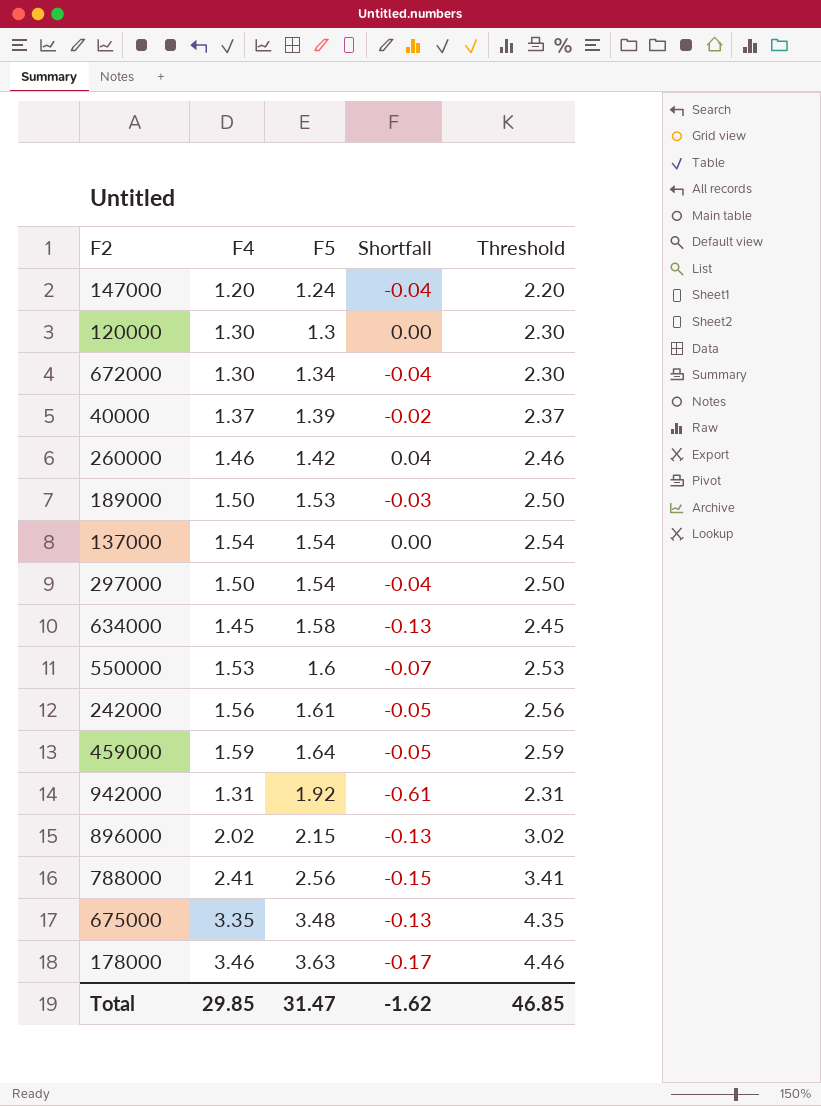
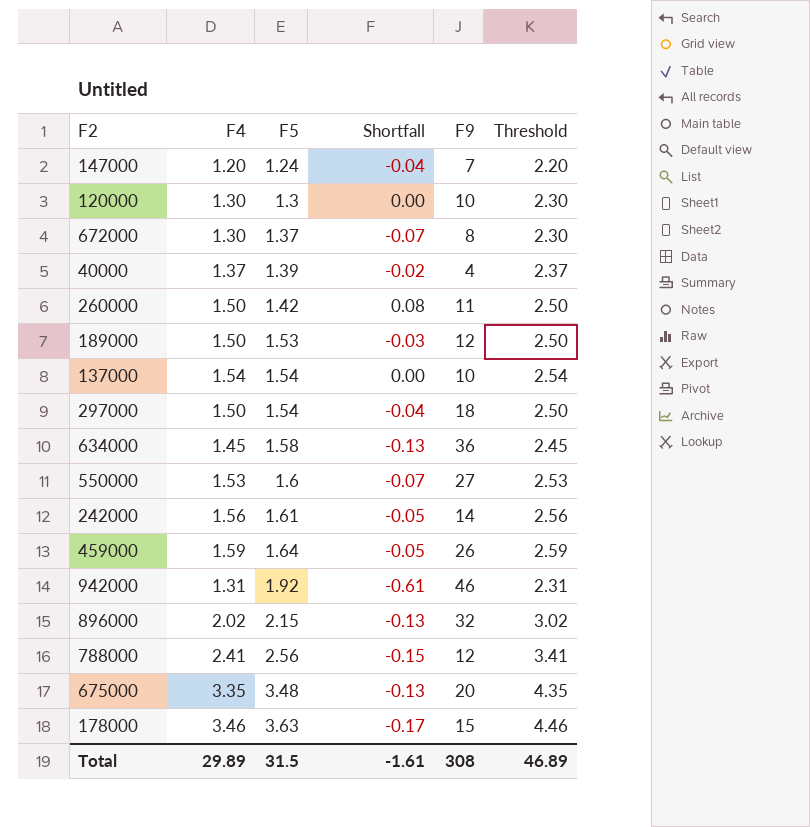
column F9 | position: none -> 5
672000 | F5: 1.34 -> 1.37
672000 | Shortfall: -0.04 -> -0.07
260000 | F4: 1.46 -> 1.50
260000 | Shortfall: 0.04 -> 0.08
260000 | Threshold: 2.46 -> 2.50
Total | F4: 29.85 -> 29.89
Total | F5: 31.47 -> 31.5
Total | Shortfall: -1.62 -> -1.61
Total | Threshold: 46.85 -> 46.89

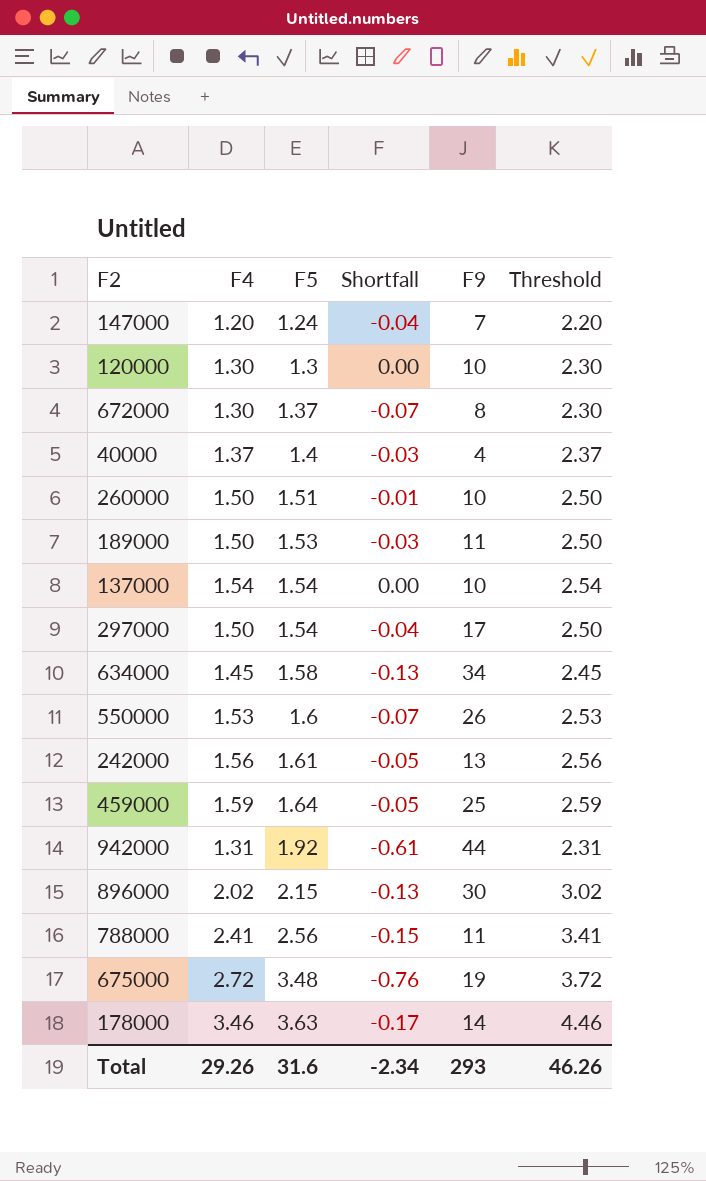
40000 | F5: 1.39 -> 1.4
40000 | Shortfall: -0.02 -> -0.03
260000 | F5: 1.42 -> 1.51
260000 | Shortfall: 0.08 -> -0.01
260000 | F9: 11 -> 10
189000 | F9: 12 -> 11
297000 | F9: 18 -> 17
634000 | F9: 36 -> 34
550000 | F9: 27 -> 26
242000 | F9: 14 -> 13
459000 | F9: 26 -> 25
942000 | F9: 46 -> 44
896000 | F9: 32 -> 30
788000 | F9: 12 -> 11
675000 | F4: 3.35 -> 2.72
675000 | Shortfall: -0.13 -> -0.76
675000 | F9: 20 -> 19
675000 | Threshold: 4.35 -> 3.72
178000 | F9: 15 -> 14
Total | F4: 29.89 -> 29.26
Total | F5: 31.5 -> 31.6
Total | Shortfall: -1.61 -> -2.34
Total | F9: 308 -> 293
Total | Threshold: 46.89 -> 46.26

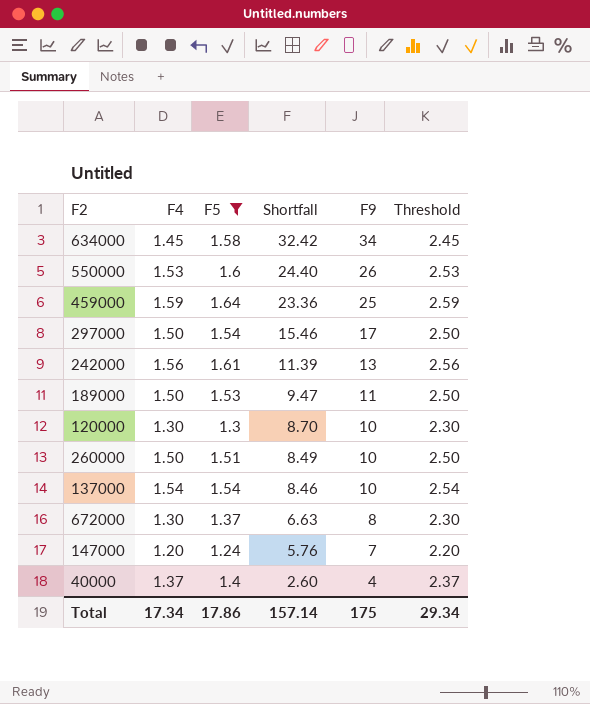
filter: none -> F5 <= 1.64
row order: F5 ascending -> Shortfall descending
column Shortfall | formula: [F4] - [F5] -> [F9] - [F5]
Total | F4: 29.26 -> 17.34
Total | F5: 31.6 -> 17.86
Total | Shortfall: -2.34 -> 157.14
Total | F9: 293 -> 175
Total | Threshold: 46.26 -> 29.34

